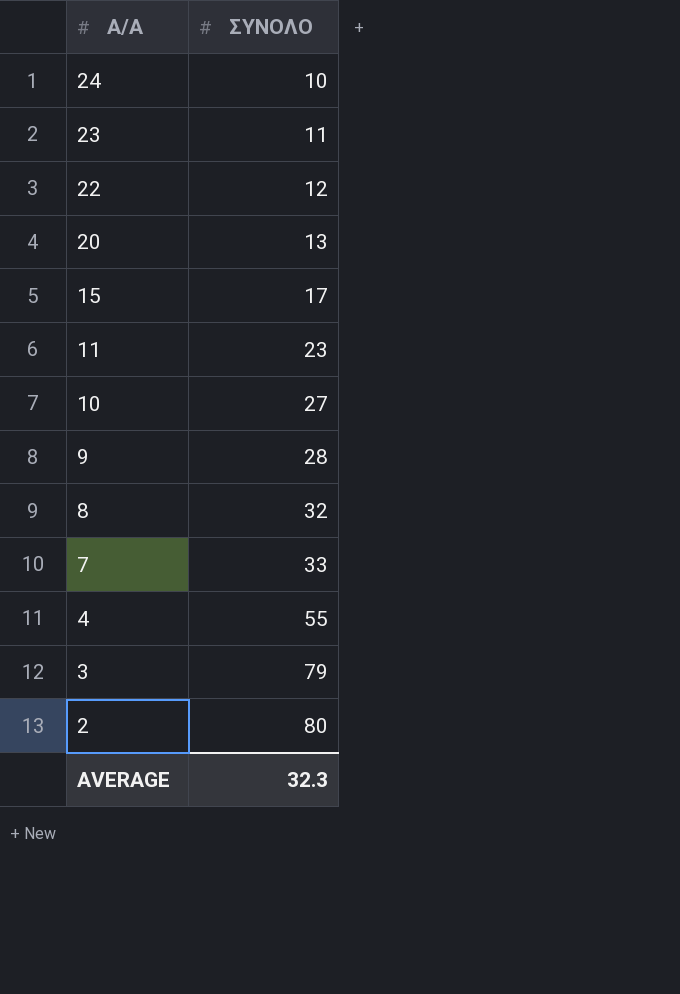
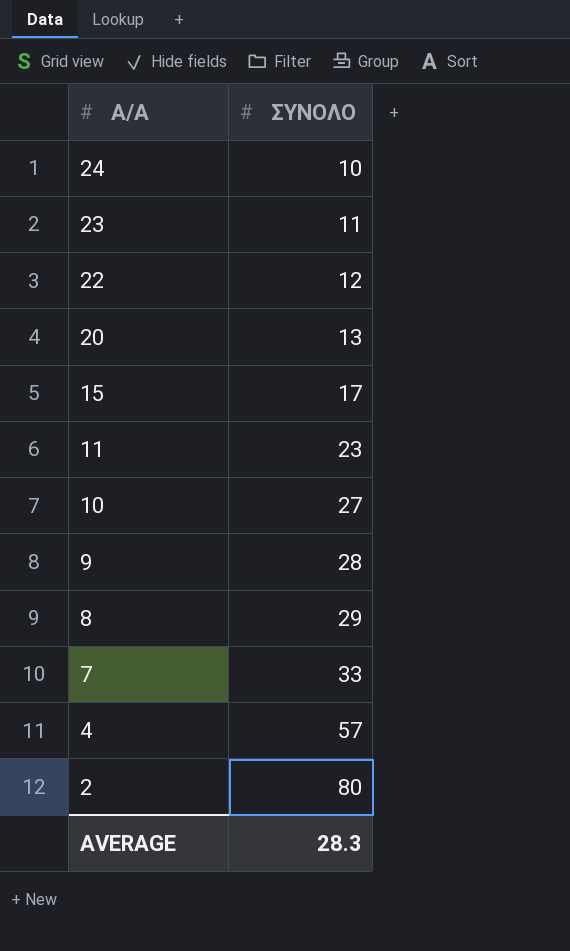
row 3: 79 -> none
8 | ΣΥΝΟΛΟ: 32 -> 29
4 | ΣΥΝΟΛΟ: 55 -> 57
AVERAGE | ΣΥΝΟΛΟ: 32.3 -> 28.3

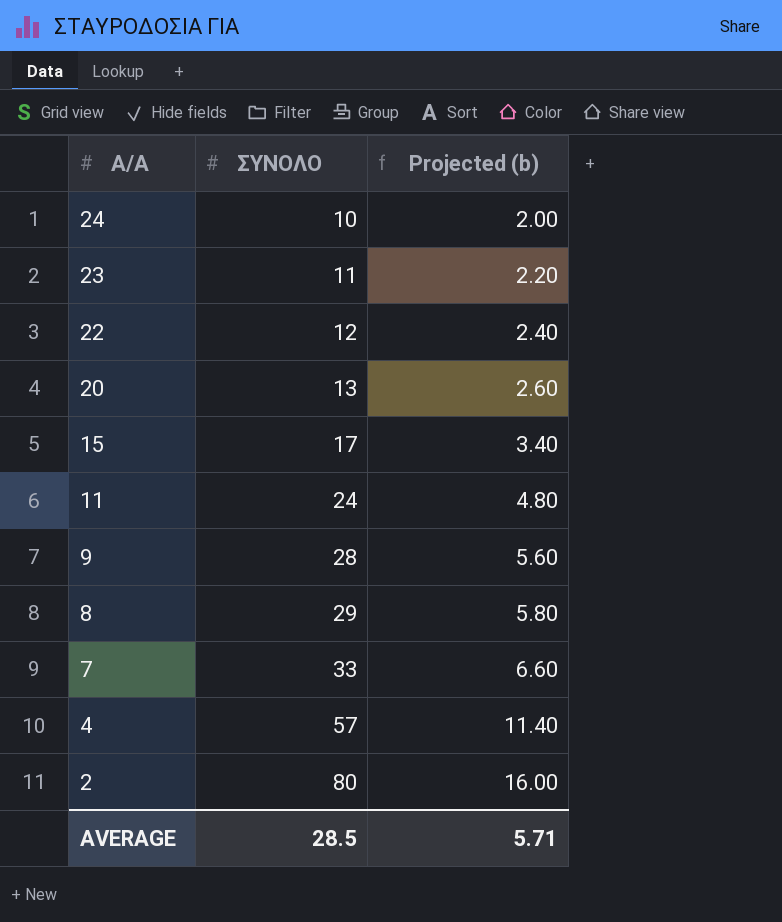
column Projected (b) | formula: none -> [ΣΥΝΟΛΟ] * 0.2
row 10: 27 -> none
11 | ΣΥΝΟΛΟ: 23 -> 24
AVERAGE | ΣΥΝΟΛΟ: 28.3 -> 28.5

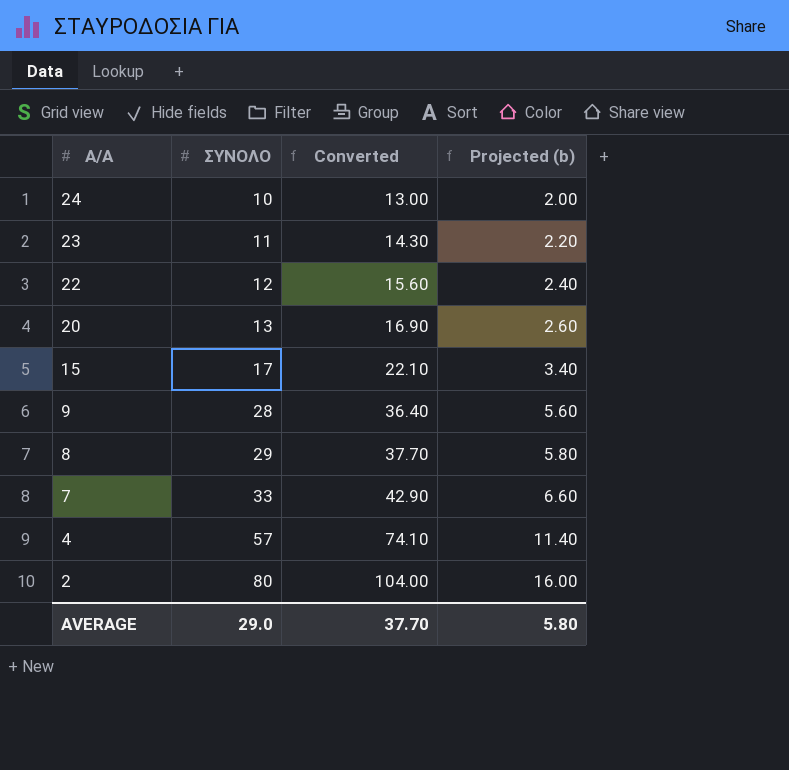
column Converted | formula: none -> [ΣΥΝΟΛΟ] * 1.3
row 11: 24 | 4.80 -> none
AVERAGE | ΣΥΝΟΛΟ: 28.5 -> 29.0
AVERAGE | Projected (b): 5.71 -> 5.80

